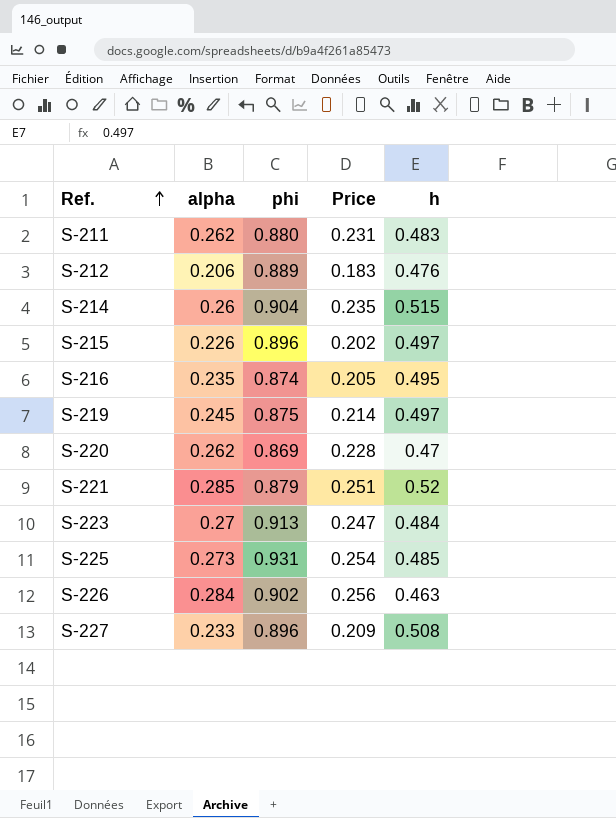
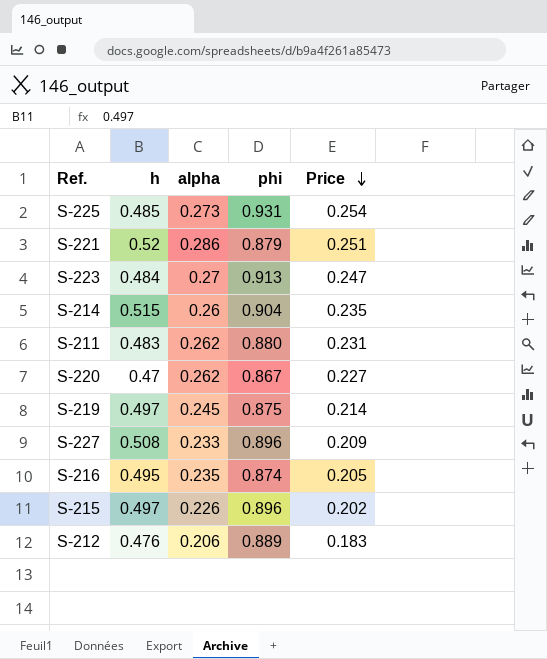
row order: Ref. ascending -> Price descending
column h | position: 5 -> 2
row S-226: 0.284 | 0.902 | 0.256 | 0.463 -> none
S-221 | alpha: 0.285 -> 0.286
S-220 | phi: 0.869 -> 0.867
S-220 | Price: 0.228 -> 0.227

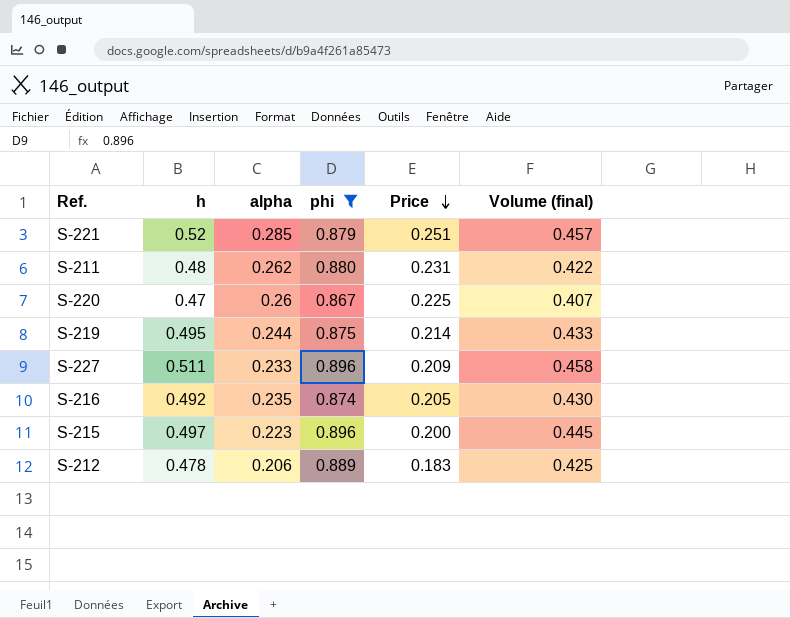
filter: none -> phi <= 0.896
column Volume (final) | formula: none -> [h] * [phi]
S-221 | alpha: 0.286 -> 0.285
S-211 | h: 0.483 -> 0.48
S-220 | alpha: 0.262 -> 0.26
S-220 | Price: 0.227 -> 0.225
S-219 | h: 0.497 -> 0.495
S-219 | alpha: 0.245 -> 0.244
S-227 | h: 0.508 -> 0.511
S-216 | h: 0.495 -> 0.492
S-215 | alpha: 0.226 -> 0.223
S-215 | Price: 0.202 -> 0.200
S-212 | h: 0.476 -> 0.478

